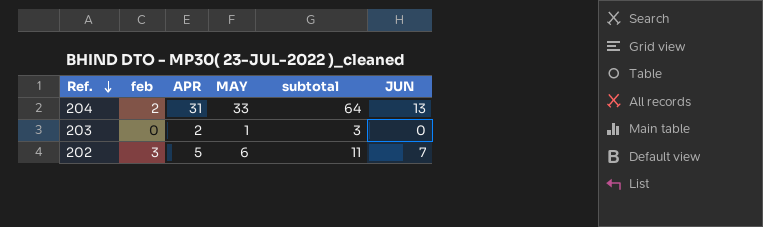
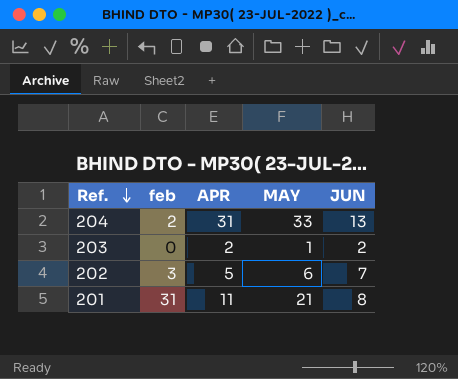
column subtotal | formula: [APR] + [MAY] -> none
203 | JUN: 0 -> 2
row 201: none -> 31 | 11 | 21 | 8

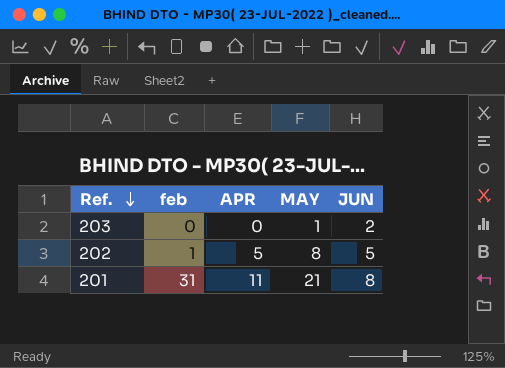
row 204: 2 | 31 | 33 | 13 -> none
203 | APR: 2 -> 0
202 | feb: 3 -> 1
202 | MAY: 6 -> 8
202 | JUN: 7 -> 5

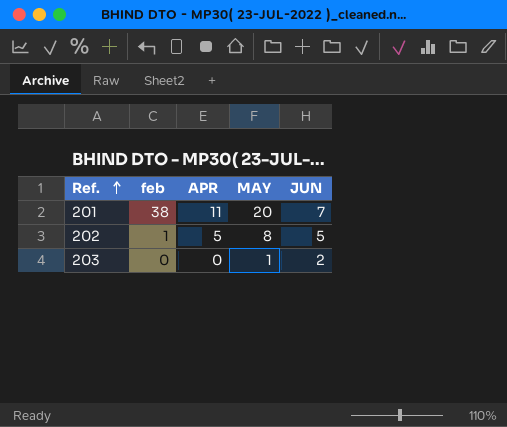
row order: Ref. descending -> Ref. ascending
201 | feb: 31 -> 38
201 | MAY: 21 -> 20
201 | JUN: 8 -> 7

